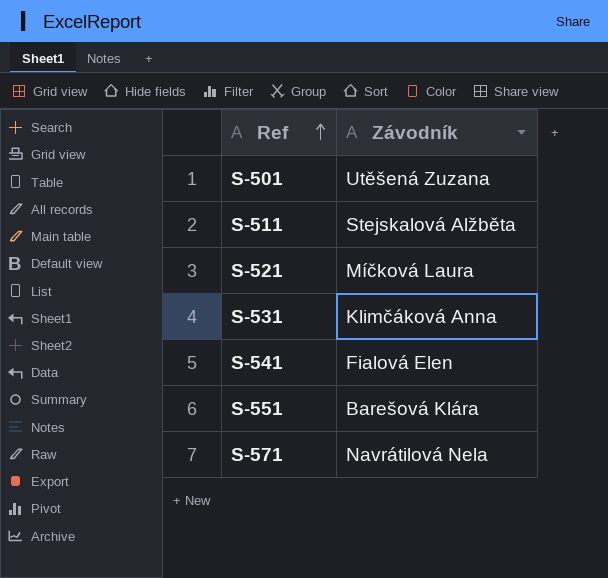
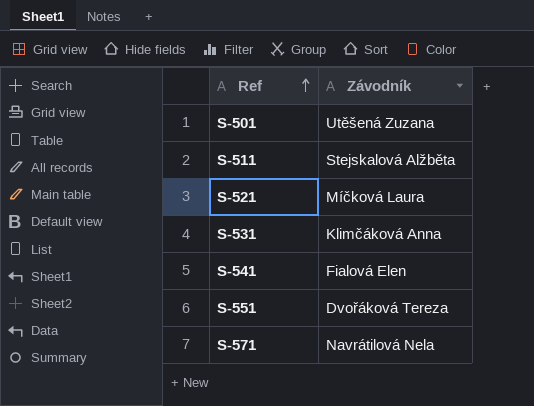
S-551 | Závodník: Barešová Klára -> Dvořáková Tereza

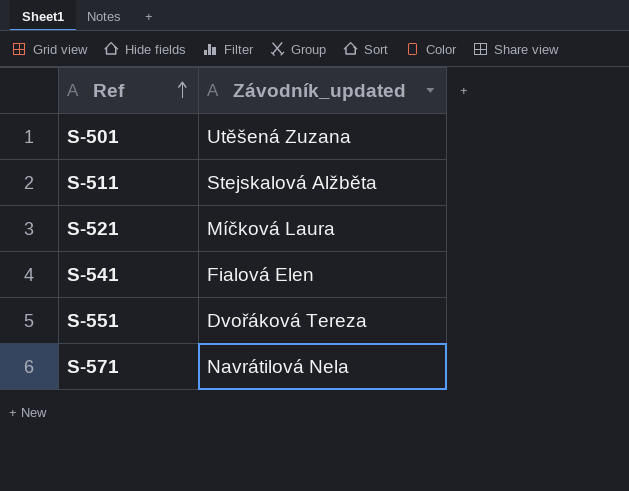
column name: Závodník -> Závodník_updated
row S-531: Klimčáková Anna -> none

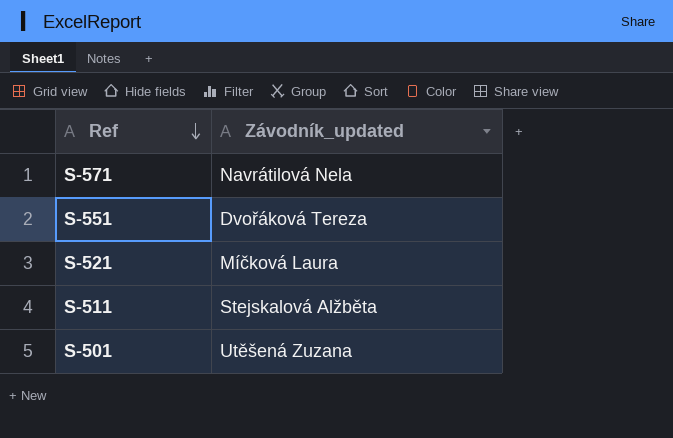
row order: Ref ascending -> Ref descending
row S-541: Fialová Elen -> none

